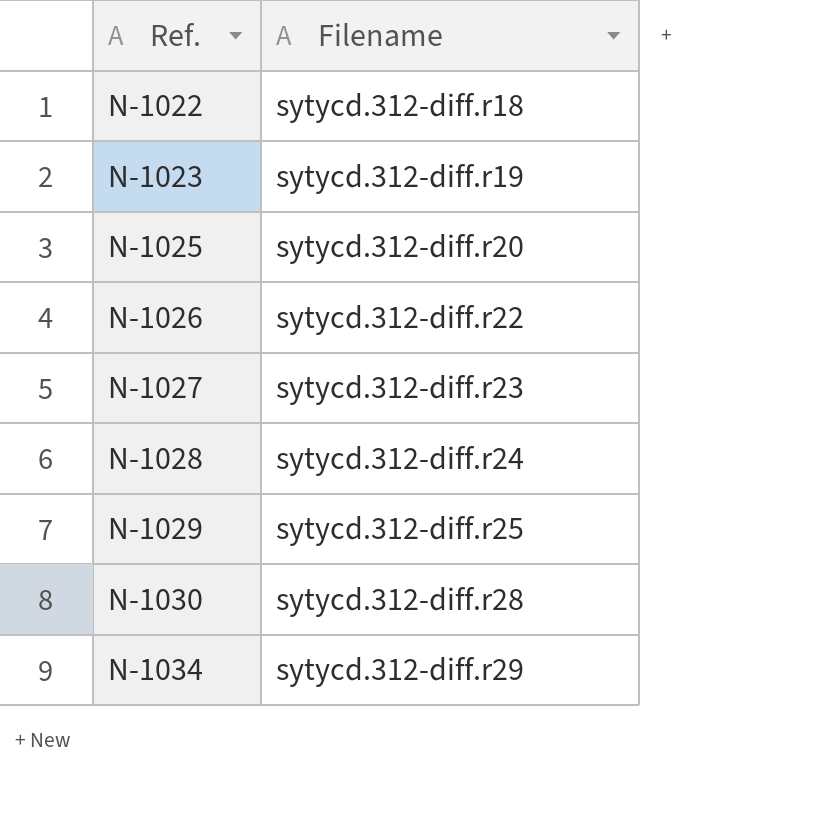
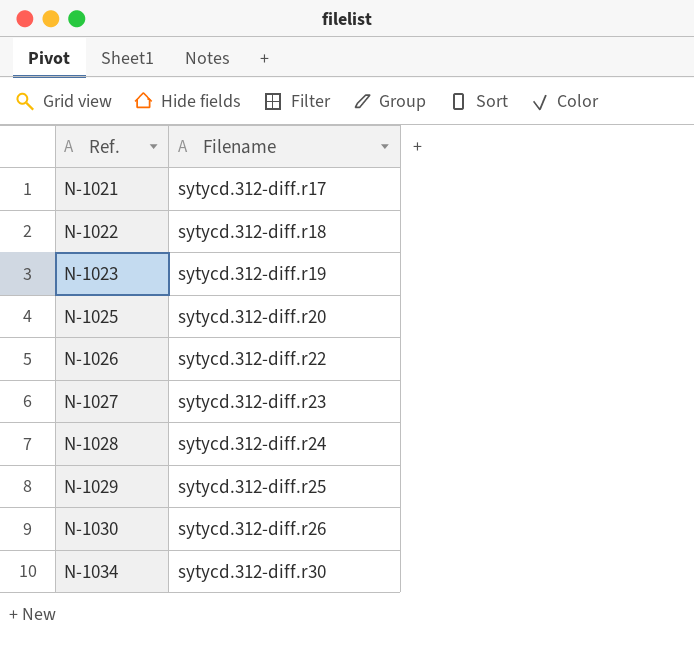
row N-1021: none -> sytycd.312-diff.r17
N-1030 | Filename: sytycd.312-diff.r28 -> sytycd.312-diff.r26
N-1034 | Filename: sytycd.312-diff.r29 -> sytycd.312-diff.r30

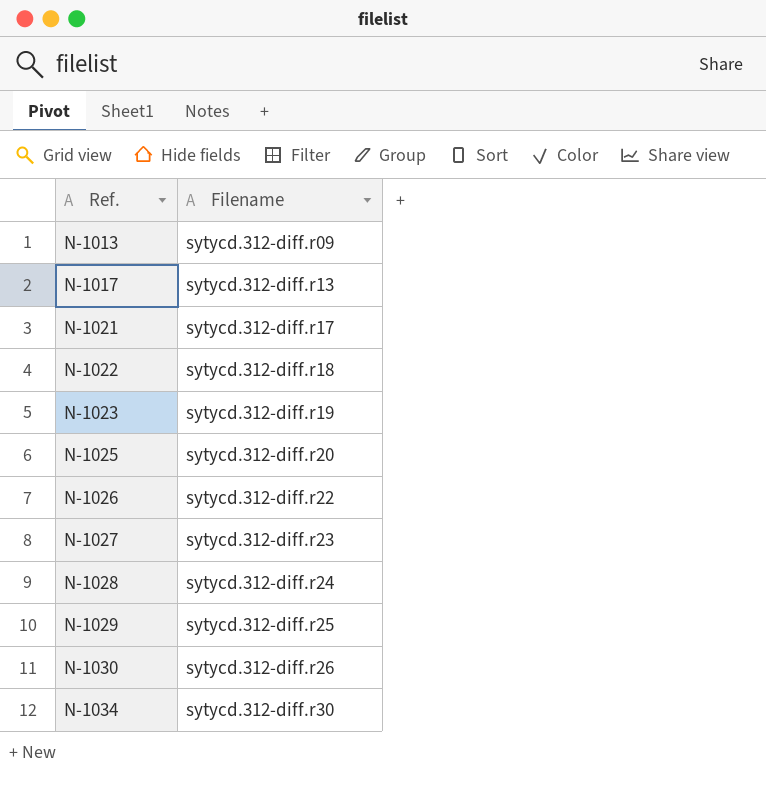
row N-1013: none -> sytycd.312-diff.r09
row N-1017: none -> sytycd.312-diff.r13

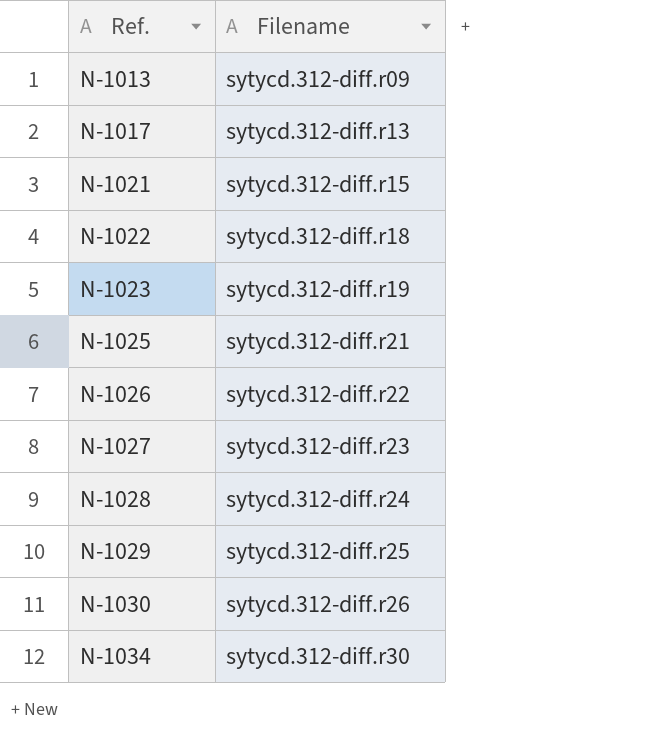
N-1021 | Filename: sytycd.312-diff.r17 -> sytycd.312-diff.r15
N-1025 | Filename: sytycd.312-diff.r20 -> sytycd.312-diff.r21

